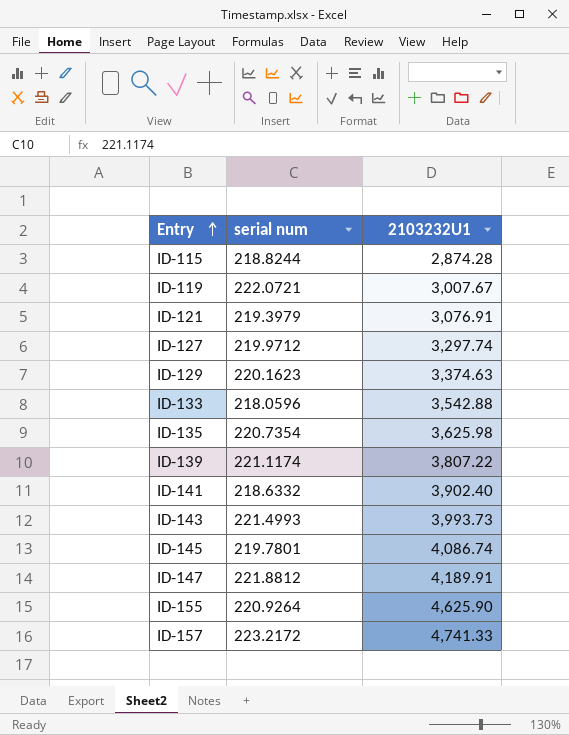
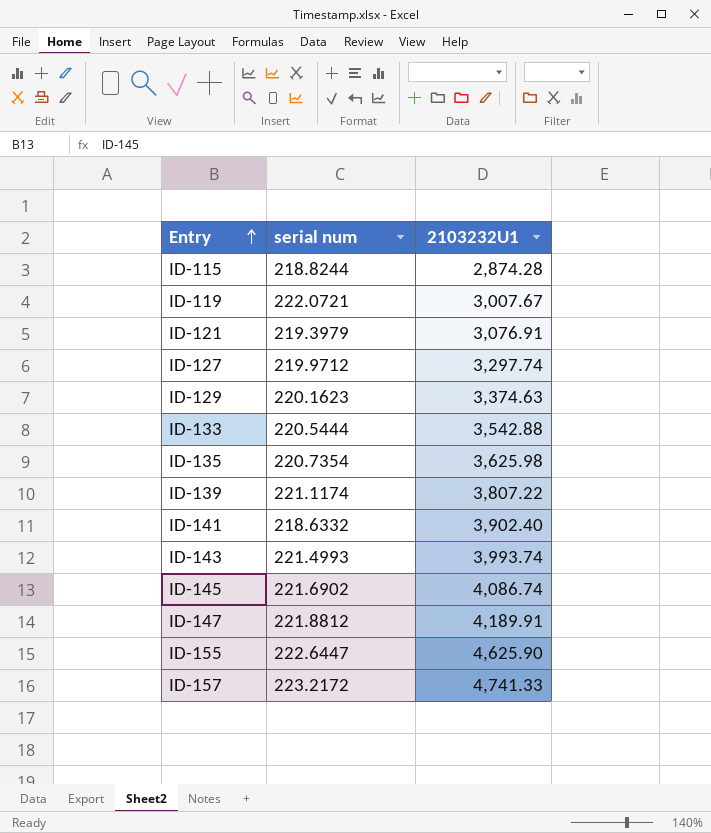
ID-133 | serial num: 218.0596 -> 220.5444
ID-143 | 2103232U1: 3,993.73 -> 3,993.74
ID-145 | serial num: 219.7801 -> 221.6902
ID-155 | serial num: 220.9264 -> 222.6447

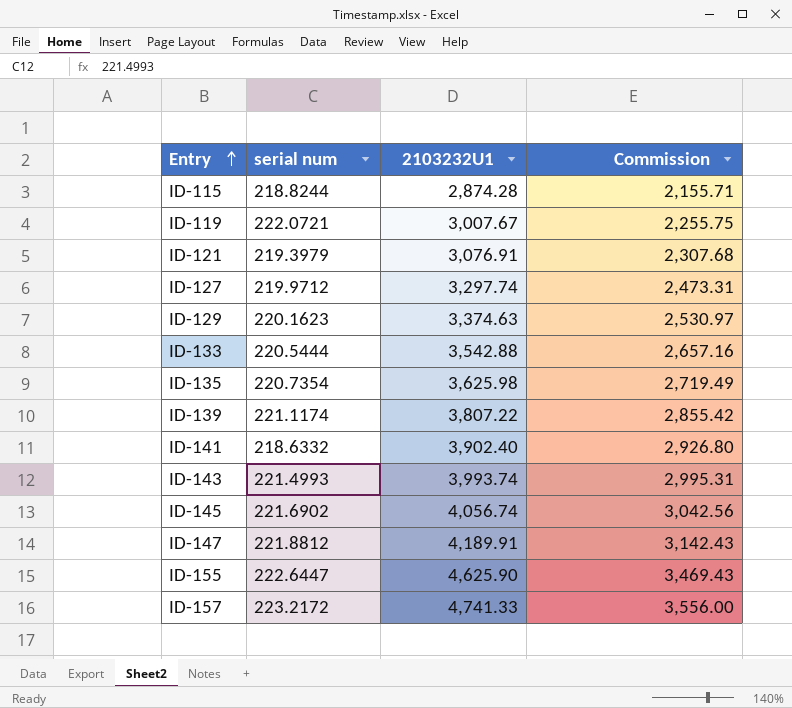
column Commission | formula: none -> [2103232U1] * 0.75
ID-145 | 2103232U1: 4,086.74 -> 4,056.74

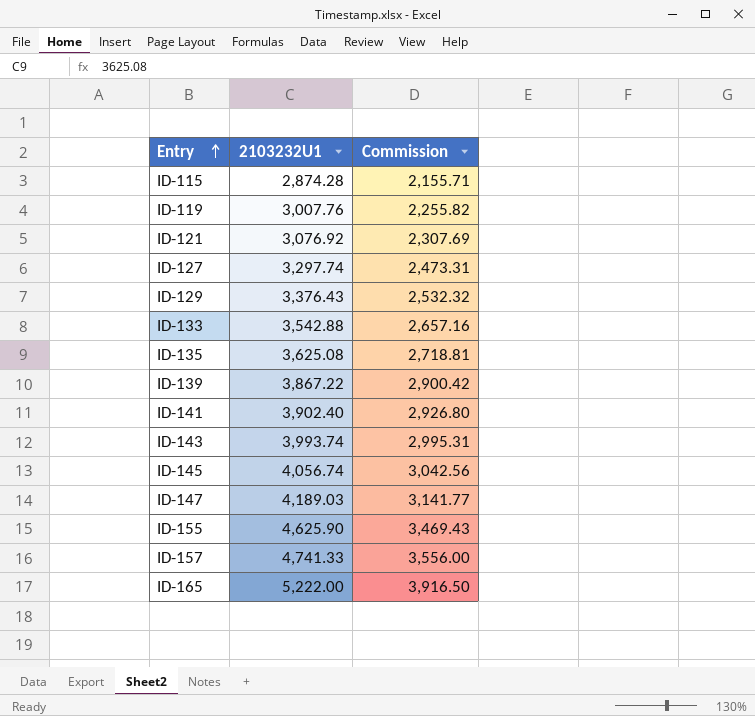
column serial num | position: 2 -> none
ID-119 | 2103232U1: 3,007.67 -> 3,007.76
ID-119 | Commission: 2,255.75 -> 2,255.82
ID-121 | 2103232U1: 3,076.91 -> 3,076.92
ID-121 | Commission: 2,307.68 -> 2,307.69
ID-129 | 2103232U1: 3,374.63 -> 3,376.43
ID-129 | Commission: 2,530.97 -> 2,532.32
ID-135 | 2103232U1: 3,625.98 -> 3,625.08
ID-135 | Commission: 2,719.49 -> 2,718.81
ID-139 | 2103232U1: 3,807.22 -> 3,867.22
ID-139 | Commission: 2,855.42 -> 2,900.42
ID-147 | 2103232U1: 4,189.91 -> 4,189.03
ID-147 | Commission: 3,142.43 -> 3,141.77
row ID-165: none -> 5,222.00 | 3,916.50

